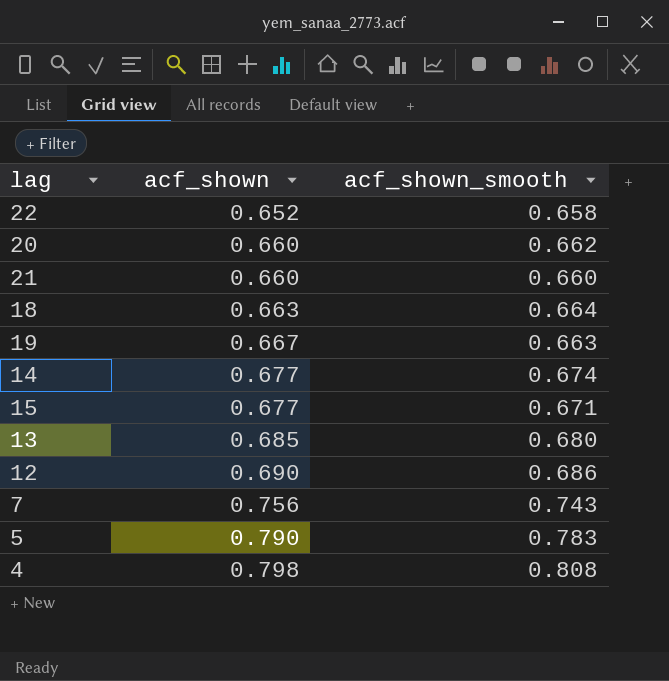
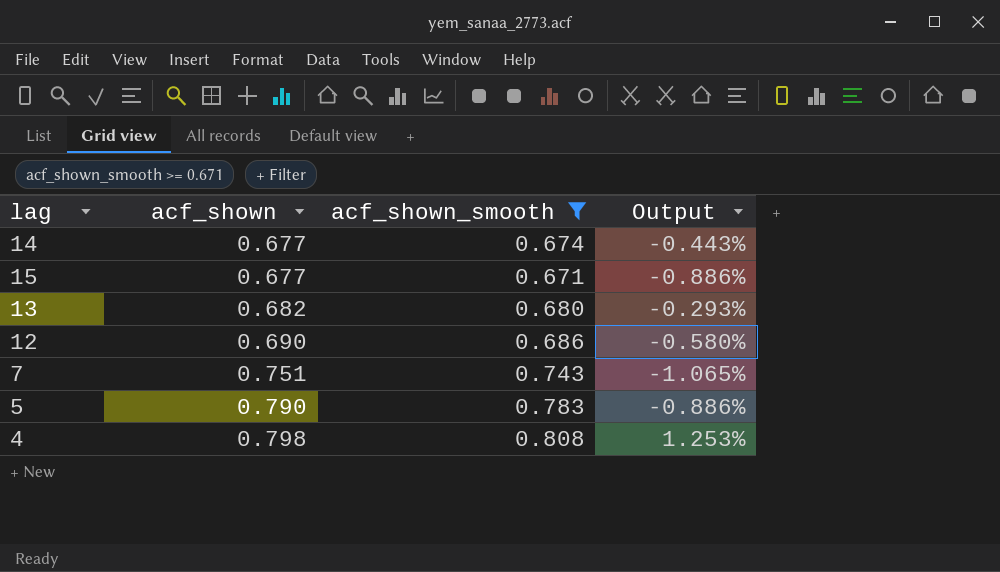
filter: none -> acf_shown_smooth >= 0.671
column Output | formula: none -> ([acf_shown_smooth] - [acf_shown]) / [acf_shown]
13 | acf_shown: 0.685 -> 0.682
7 | acf_shown: 0.756 -> 0.751

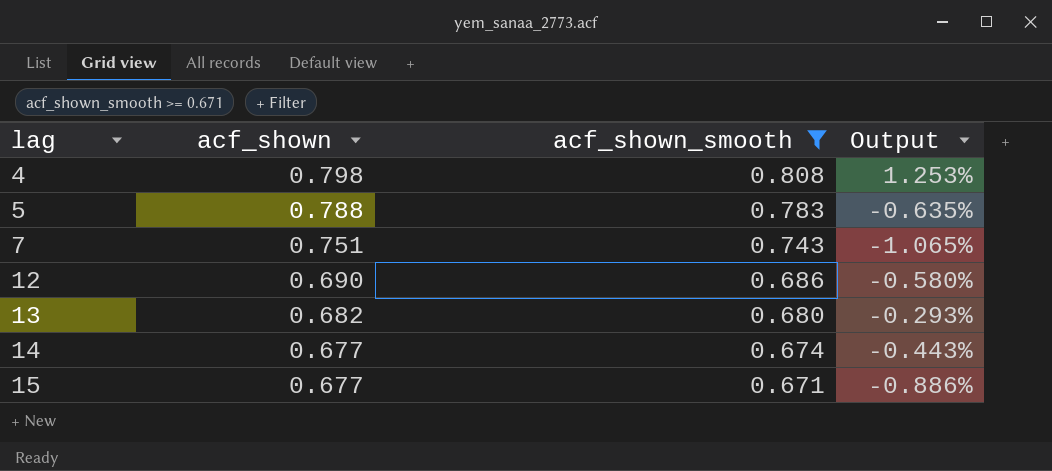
row order: acf_shown ascending -> lag ascending
5 | acf_shown: 0.790 -> 0.788
5 | Output: -0.886% -> -0.635%

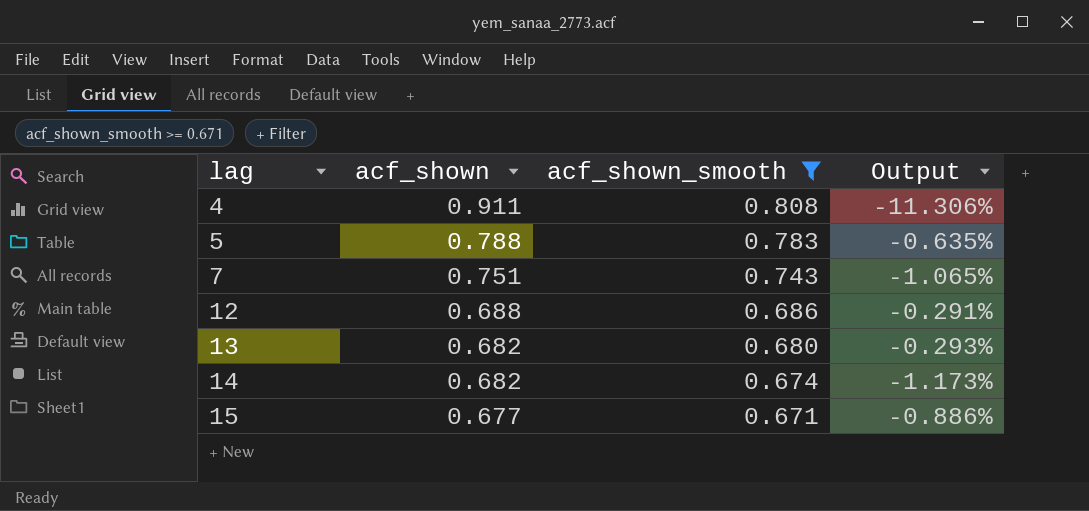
4 | acf_shown: 0.798 -> 0.911
4 | Output: 1.253% -> -11.306%
12 | acf_shown: 0.690 -> 0.688
12 | Output: -0.580% -> -0.291%
14 | acf_shown: 0.677 -> 0.682
14 | Output: -0.443% -> -1.173%

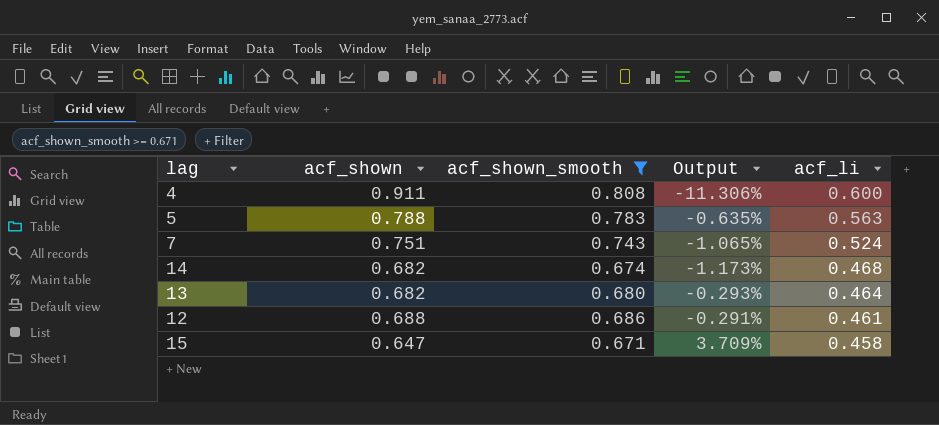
row order: lag ascending -> acf_li descending
column acf_li | position: none -> 5
15 | acf_shown: 0.677 -> 0.647
15 | Output: -0.886% -> 3.709%

